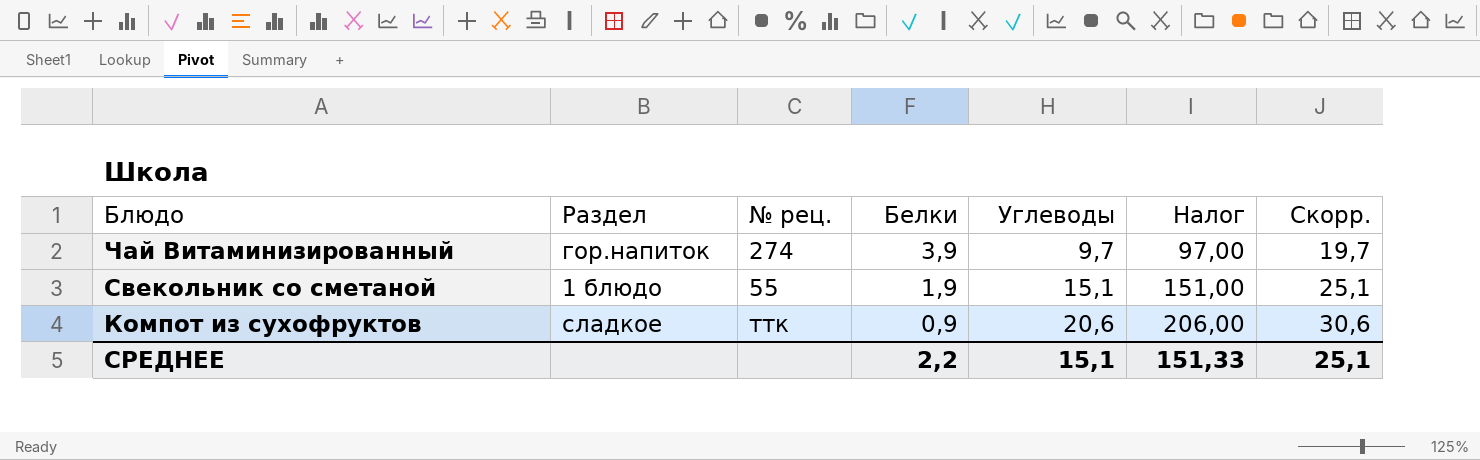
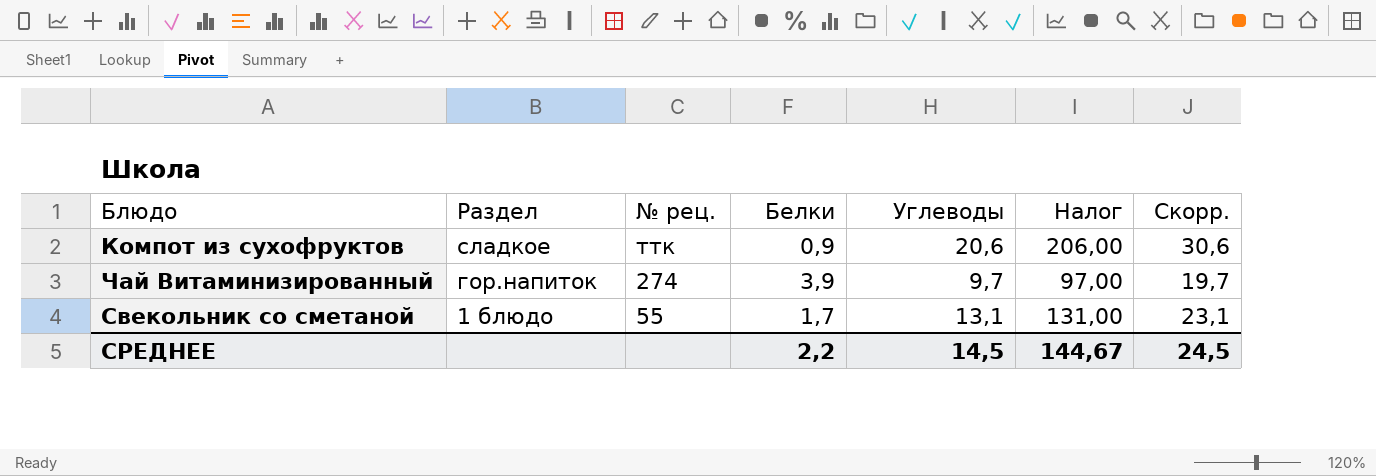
row order: Блюдо descending -> Раздел descending
Свекольник со сметаной | Белки: 1,9 -> 1,7
Свекольник со сметаной | Углеводы: 15,1 -> 13,1
Свекольник со сметаной | Налог: 151,00 -> 131,00
Свекольник со сметаной | Скорр.: 25,1 -> 23,1
СРЕДНЕЕ | Углеводы: 15,1 -> 14,5
СРЕДНЕЕ | Налог: 151,33 -> 144,67
СРЕДНЕЕ | Скорр.: 25,1 -> 24,5

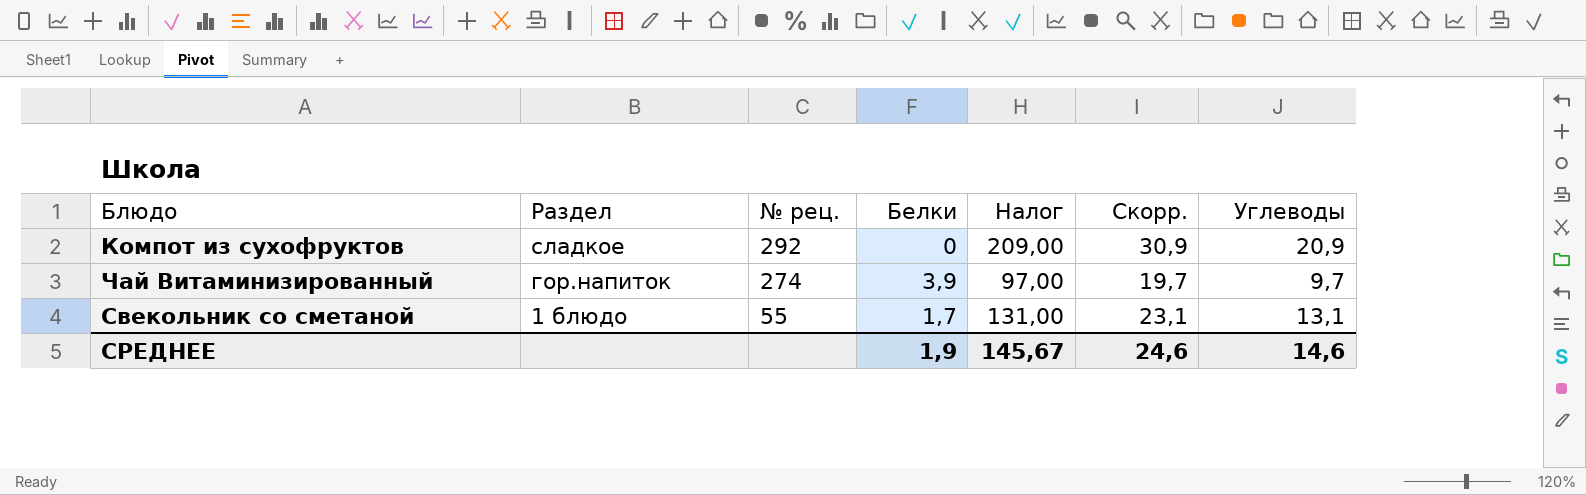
column Углеводы | position: 5 -> 7
Компот из сухофруктов | № рец.: ттк -> 292
Компот из сухофруктов | Белки: 0,9 -> 0
Компот из сухофруктов | Налог: 206,00 -> 209,00
Компот из сухофруктов | Скорр.: 30,6 -> 30,9
Компот из сухофруктов | Углеводы: 20,6 -> 20,9
СРЕДНЕЕ | Белки: 2,2 -> 1,9
СРЕДНЕЕ | Налог: 144,67 -> 145,67
СРЕДНЕЕ | Скорр.: 24,5 -> 24,6
СРЕДНЕЕ | Углеводы: 14,5 -> 14,6

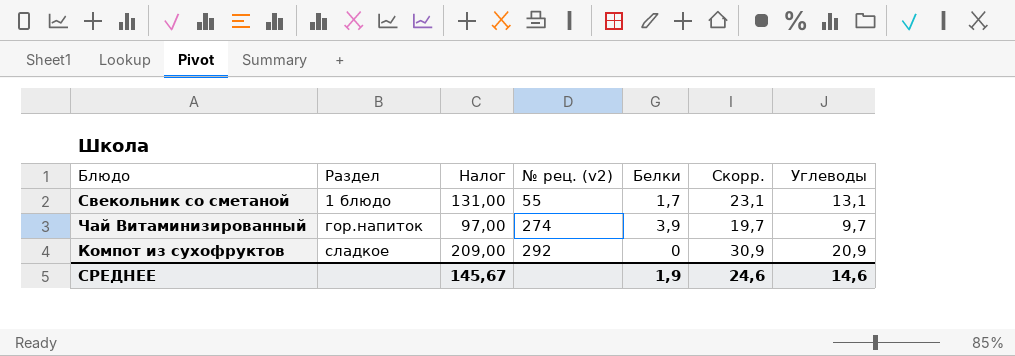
row order: Раздел descending -> Раздел ascending
column Налог | position: 5 -> 3
column name: № рец. -> № рец. (v2)

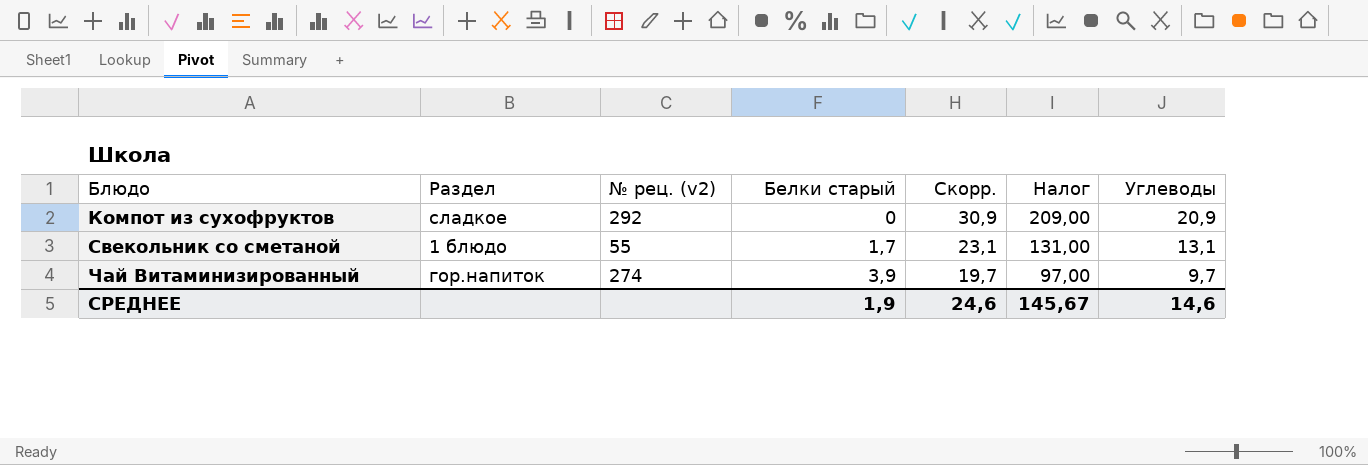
row order: Раздел ascending -> Блюдо ascending
column name: Белки -> Белки старый
column Налог | position: 3 -> 6

